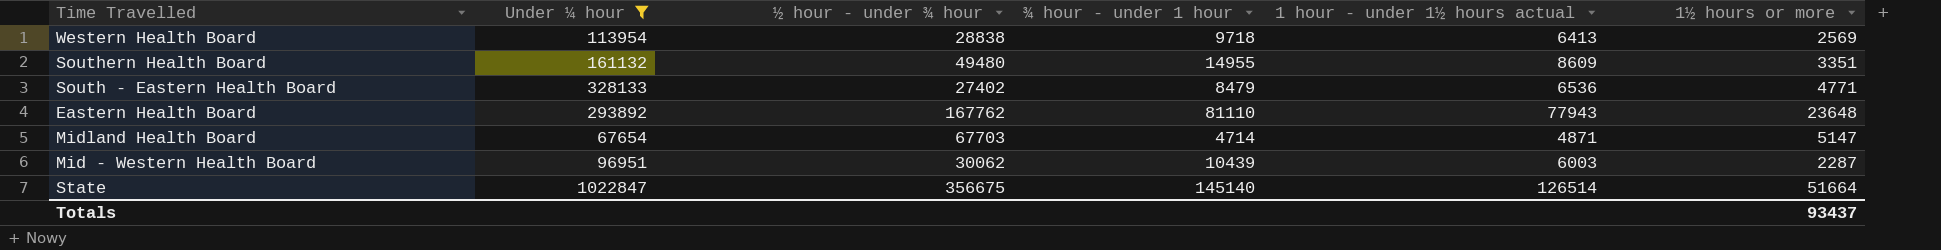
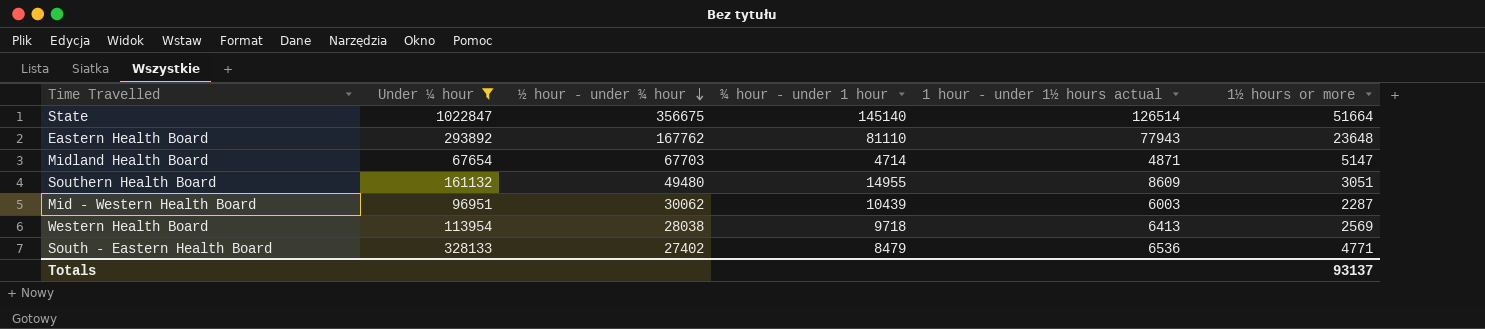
row order: none -> ½ hour - under ¾ hour descending
Southern Health Board | 1½ hours or more: 3351 -> 3051
Western Health Board | ½ hour - under ¾ hour: 28838 -> 28038
Totals | 1½ hours or more: 93437 -> 93137

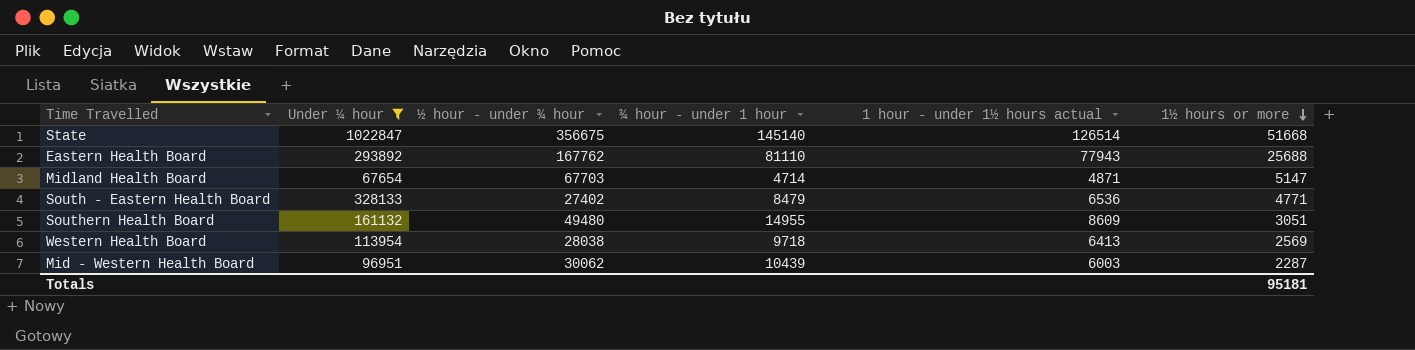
row order: ½ hour - under ¾ hour descending -> 1½ hours or more descending
State | 1½ hours or more: 51664 -> 51668
Eastern Health Board | 1½ hours or more: 23648 -> 25688
Totals | 1½ hours or more: 93137 -> 95181

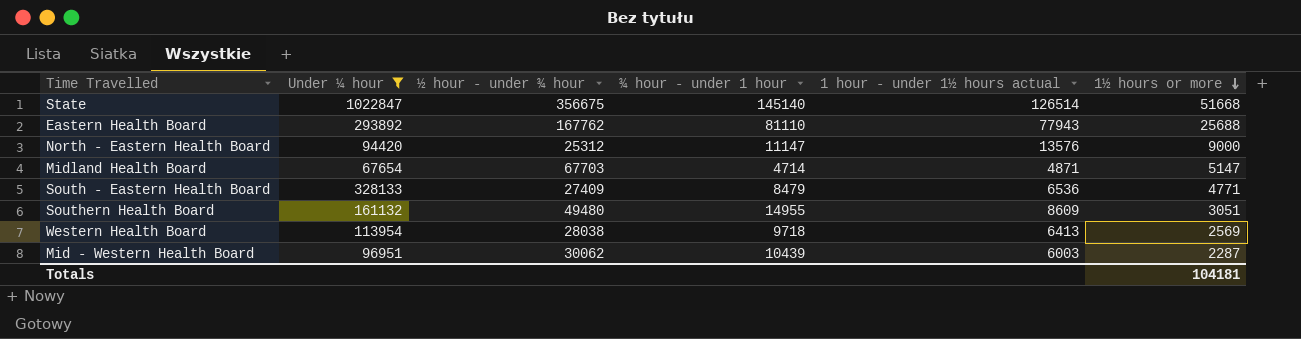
row North - Eastern Health Board: none -> 94420 | 25312 | 11147 | 13576 | 9000
South - Eastern Health Board | ½ hour - under ¾ hour: 27402 -> 27409
Totals | 1½ hours or more: 95181 -> 104181

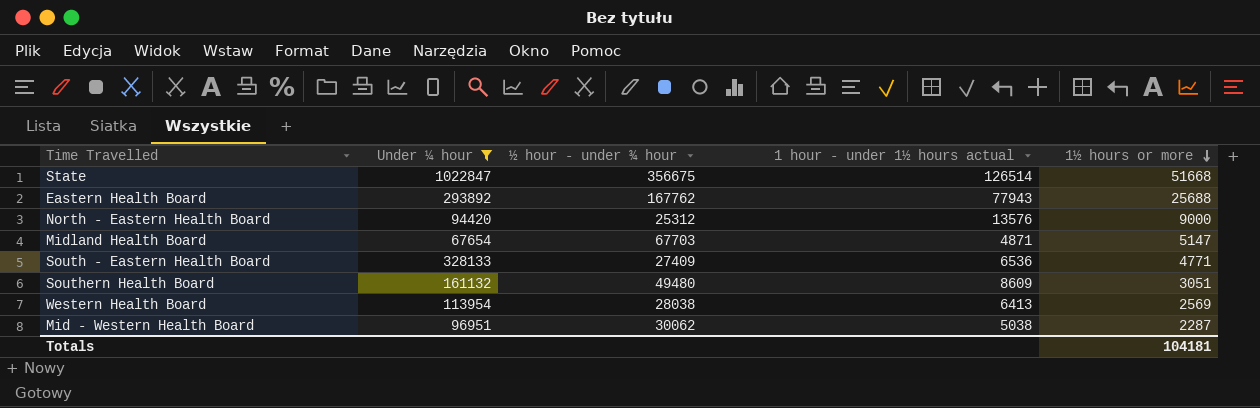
column ¾ hour - under 1 hour | position: 4 -> none
Mid - Western Health Board | 1 hour - under 1½ hours actual: 6003 -> 5038

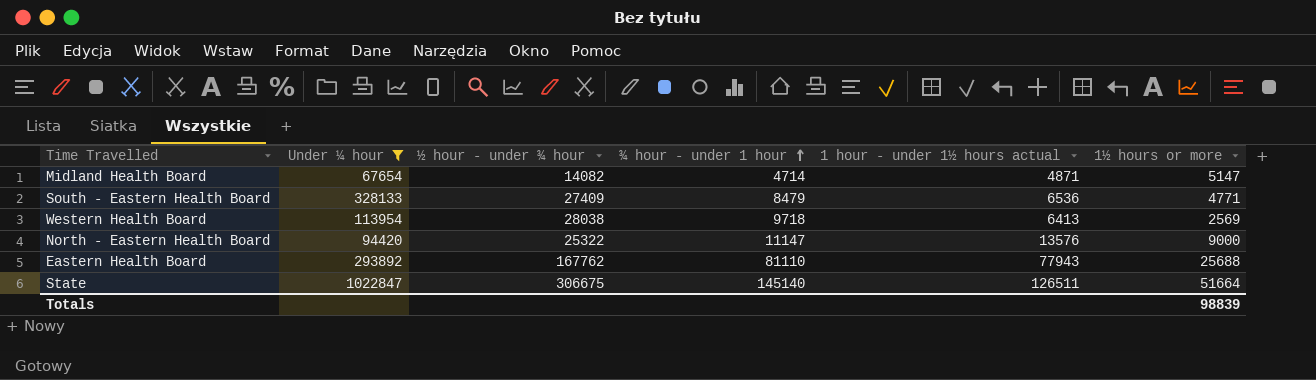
row order: 1½ hours or more descending -> ¾ hour - under 1 hour ascending
column ¾ hour - under 1 hour | position: none -> 4
row Southern Health Board: 161132 | 49480 | 8609 | 3051 -> none
row Mid - Western Health Board: 96951 | 30062 | 5038 | 2287 -> none
Midland Health Board | ½ hour - under ¾ hour: 67703 -> 14082
North - Eastern Health Board | ½ hour - under ¾ hour: 25312 -> 25322
State | ½ hour - under ¾ hour: 356675 -> 306675
State | 1 hour - under 1½ hours actual: 126514 -> 126511
State | 1½ hours or more: 51668 -> 51664
Totals | 1½ hours or more: 104181 -> 98839

